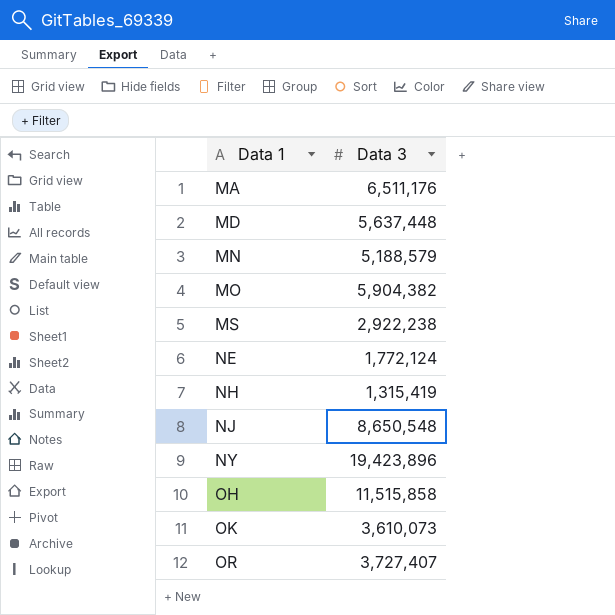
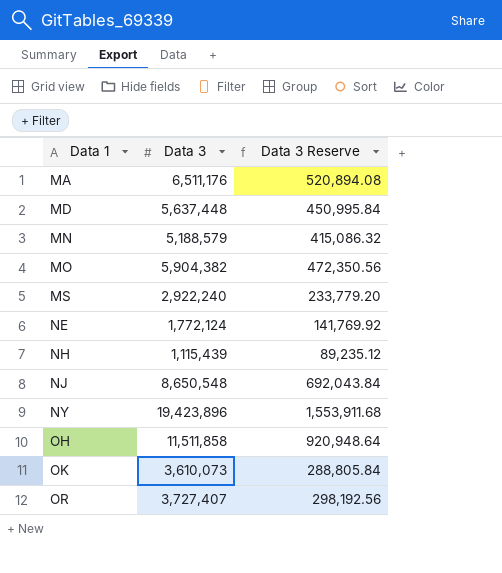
column Data 3 Reserve | formula: none -> [Data 3] * 0.08
MS | Data 3: 2,922,238 -> 2,922,240
NH | Data 3: 1,315,419 -> 1,115,439
OH | Data 3: 11,515,858 -> 11,511,858

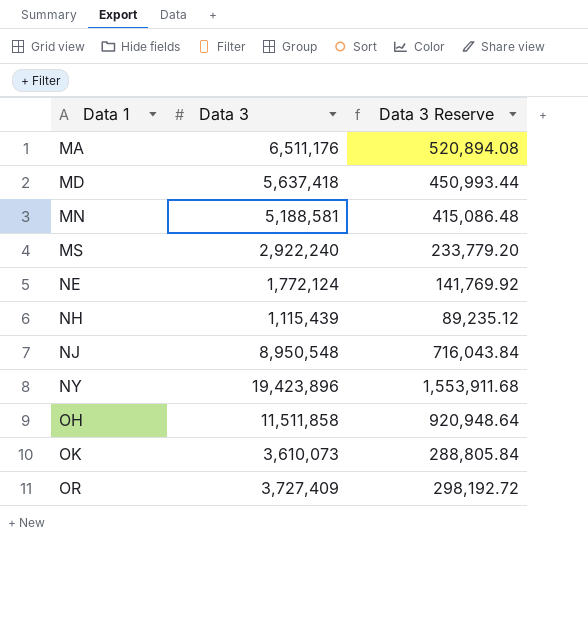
row MO: 5,904,382 | 472,350.56 -> none
MD | Data 3: 5,637,448 -> 5,637,418
MD | Data 3 Reserve: 450,995.84 -> 450,993.44
MN | Data 3: 5,188,579 -> 5,188,581
MN | Data 3 Reserve: 415,086.32 -> 415,086.48
NJ | Data 3: 8,650,548 -> 8,950,548
NJ | Data 3 Reserve: 692,043.84 -> 716,043.84
OR | Data 3: 3,727,407 -> 3,727,409
OR | Data 3 Reserve: 298,192.56 -> 298,192.72

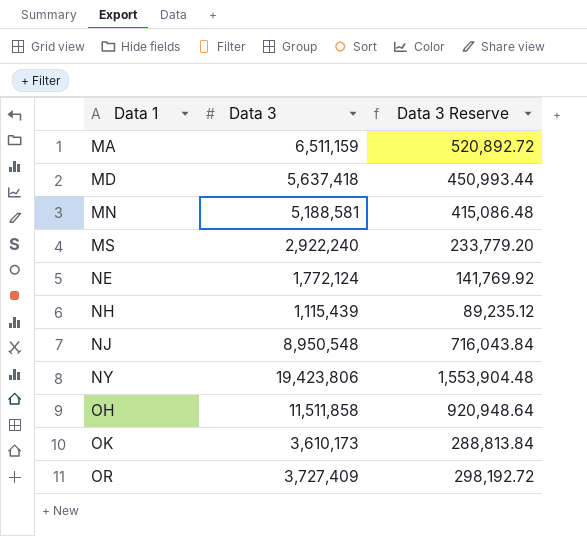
MA | Data 3: 6,511,176 -> 6,511,159
MA | Data 3 Reserve: 520,894.08 -> 520,892.72
NY | Data 3: 19,423,896 -> 19,423,806
NY | Data 3 Reserve: 1,553,911.68 -> 1,553,904.48
OK | Data 3: 3,610,073 -> 3,610,173
OK | Data 3 Reserve: 288,805.84 -> 288,813.84

